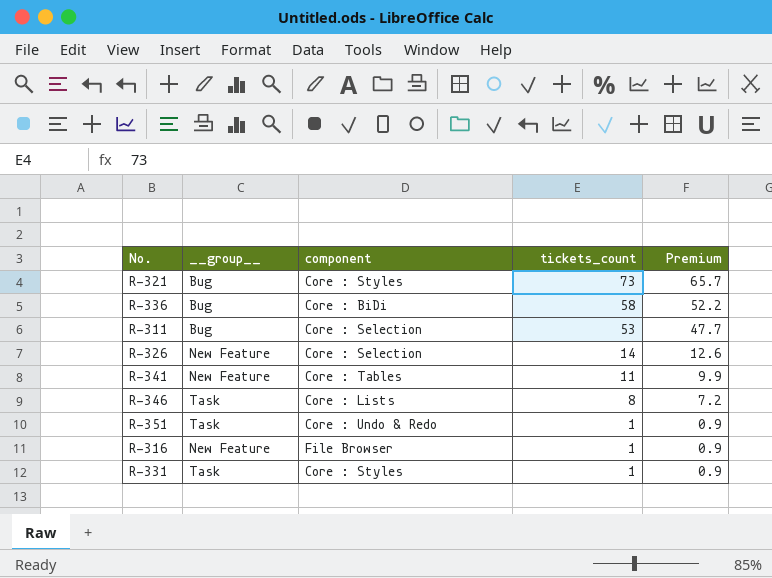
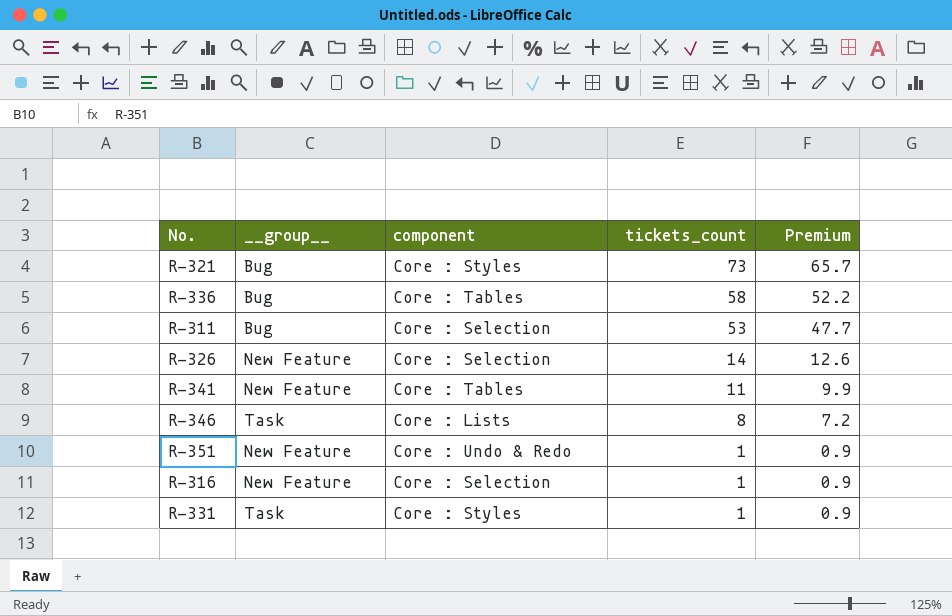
R-336 | component: Core : BiDi -> Core : Tables
R-351 | __group__: Task -> New Feature
R-316 | component: File Browser -> Core : Selection

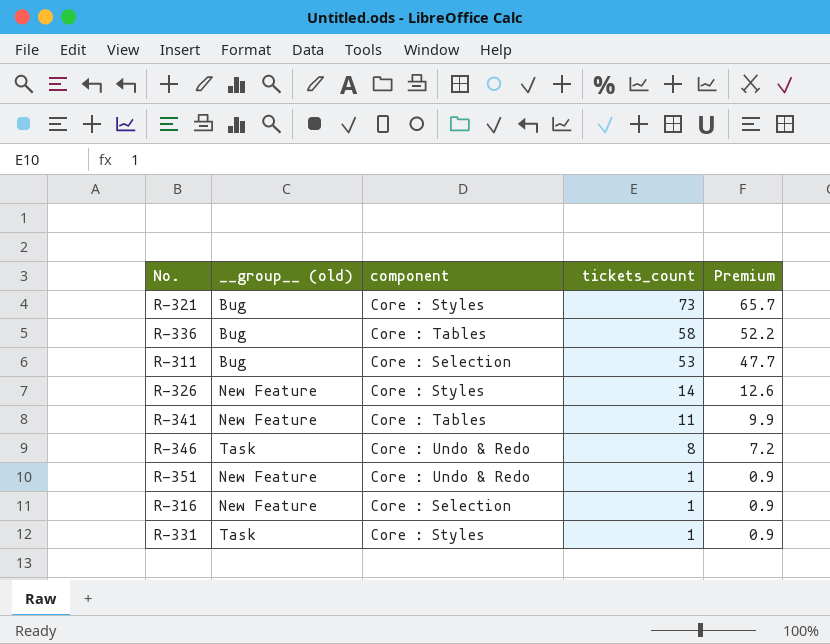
column name: __group__ -> __group__ (old)
R-326 | component: Core : Selection -> Core : Styles
R-346 | component: Core : Lists -> Core : Undo & Redo

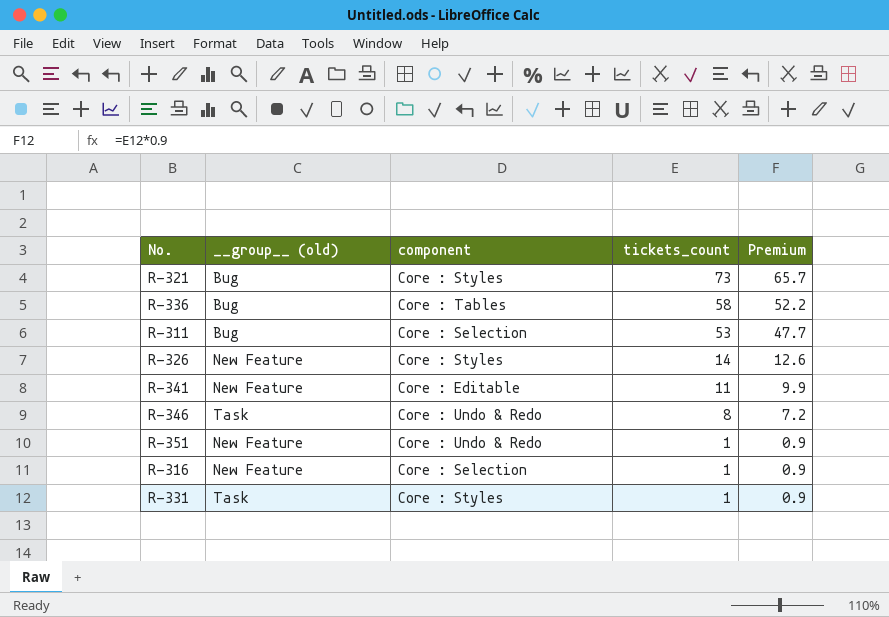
R-341 | component: Core : Tables -> Core : Editable

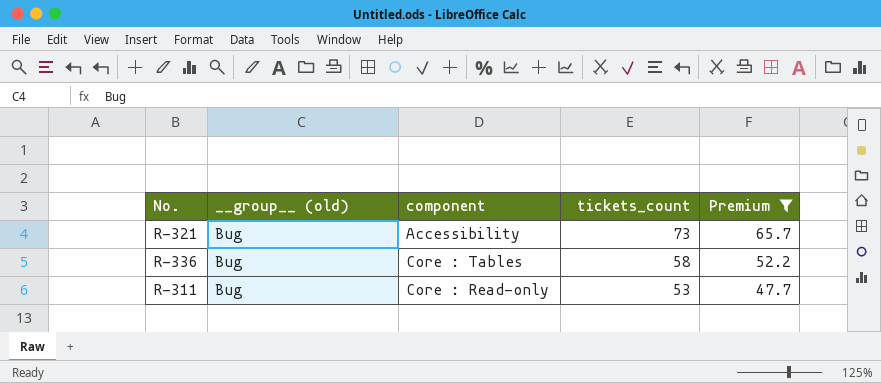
filter: none -> Premium >= 47.7
R-321 | component: Core : Styles -> Accessibility
R-311 | component: Core : Selection -> Core : Read-only

